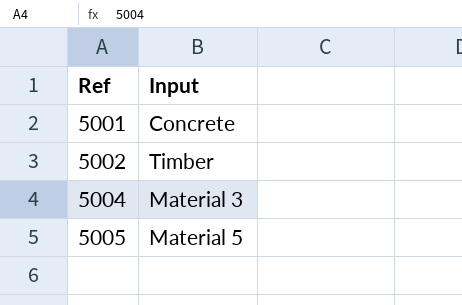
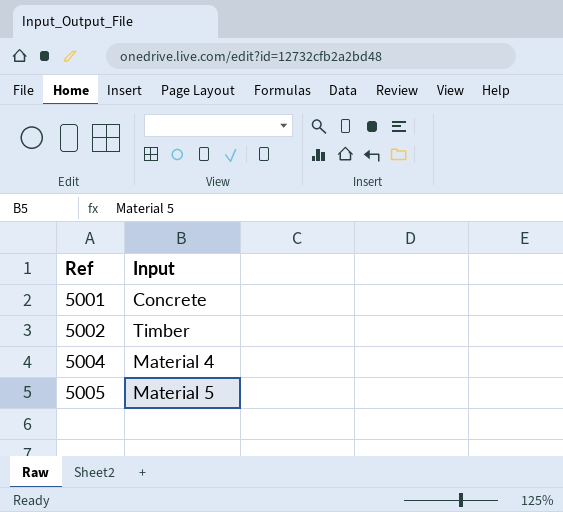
5004 | Input: Material 3 -> Material 4

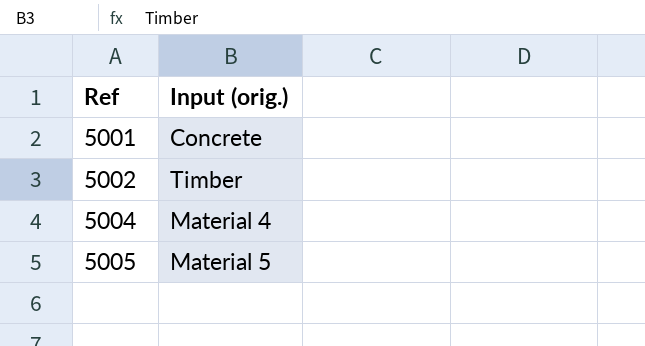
column name: Input -> Input (orig.)

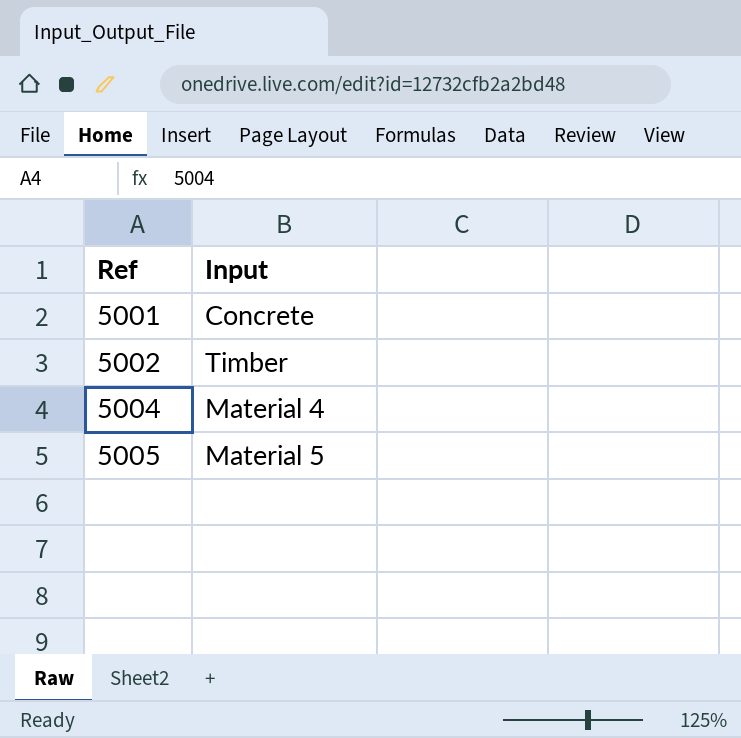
column name: Input (orig.) -> Input

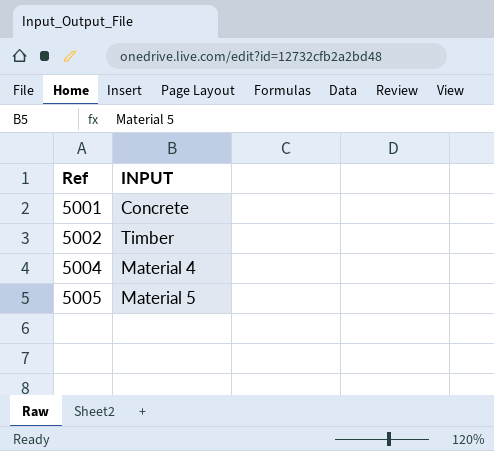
column name: Input -> INPUT

